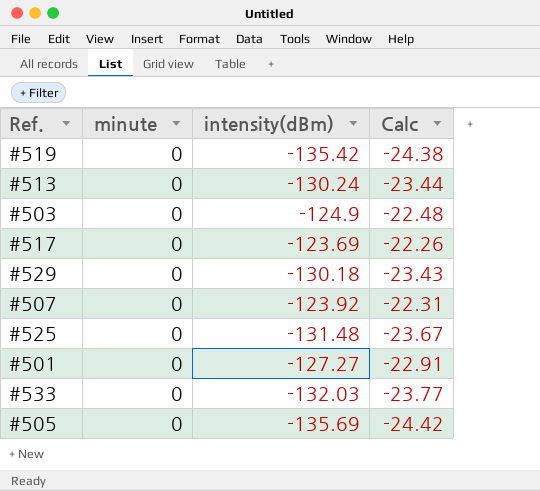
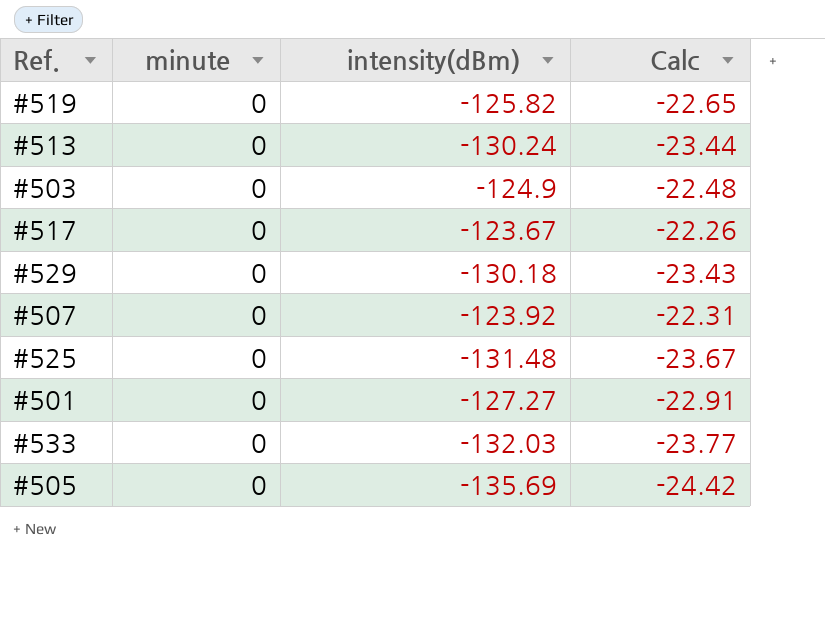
#519 | intensity(dBm): -135.42 -> -125.82
#519 | Calc: -24.38 -> -22.65
#517 | intensity(dBm): -123.69 -> -123.67

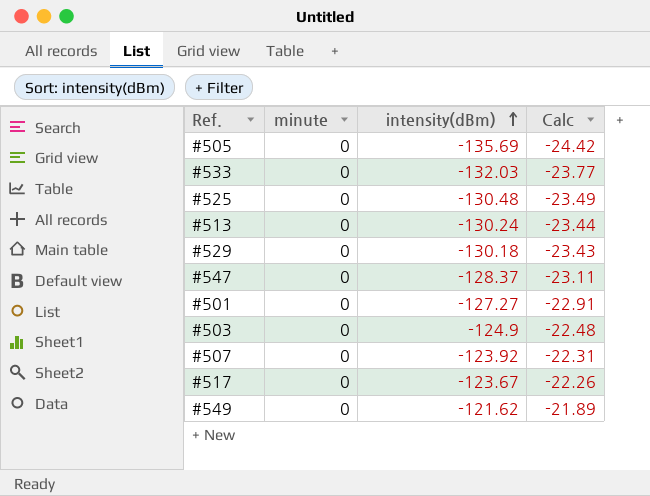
row order: none -> intensity(dBm) ascending
row #519: 0 | -125.82 | -22.65 -> none
#525 | intensity(dBm): -131.48 -> -130.48
#525 | Calc: -23.67 -> -23.49
row #547: none -> 0 | -128.37 | -23.11
row #549: none -> 0 | -121.62 | -21.89

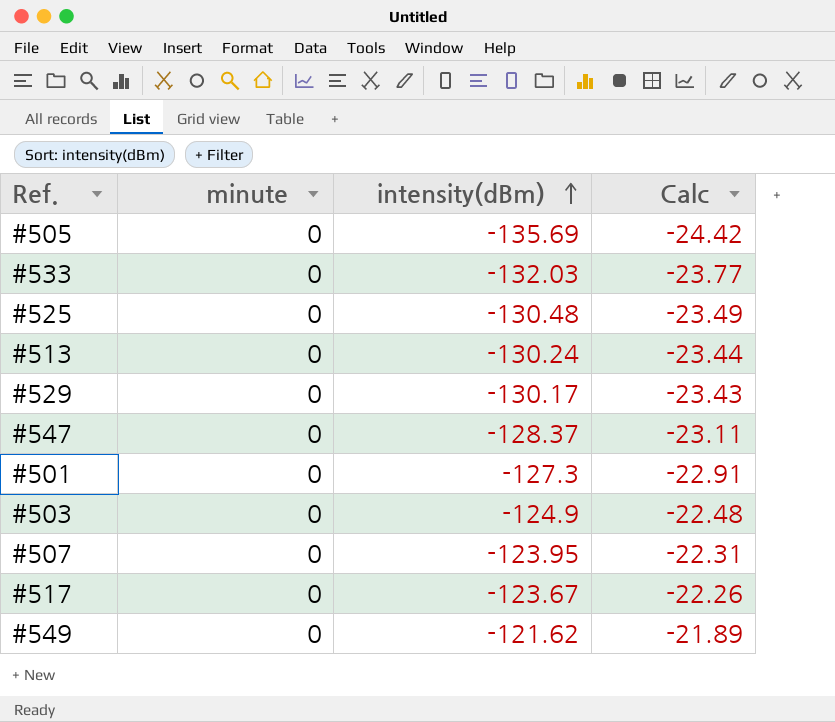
#529 | intensity(dBm): -130.18 -> -130.17
#501 | intensity(dBm): -127.27 -> -127.3
#507 | intensity(dBm): -123.92 -> -123.95

